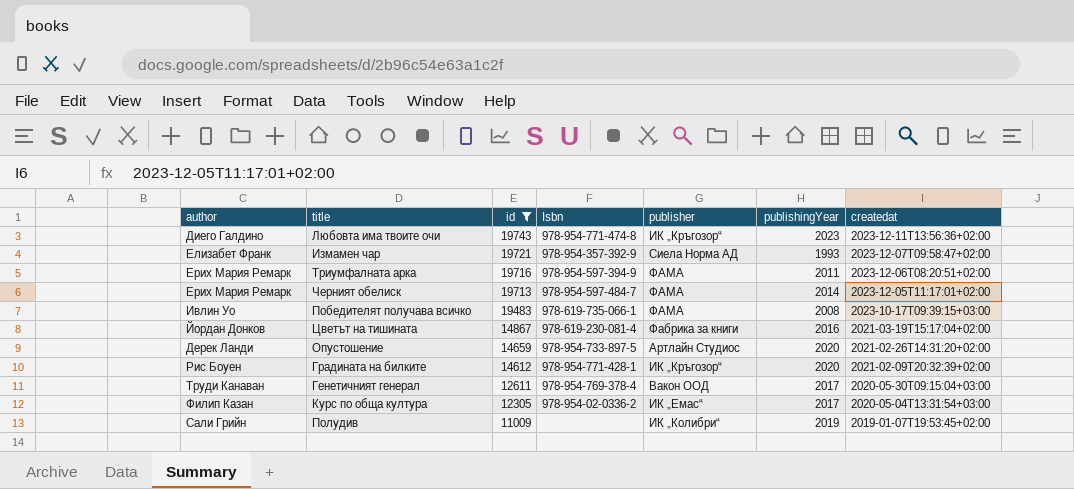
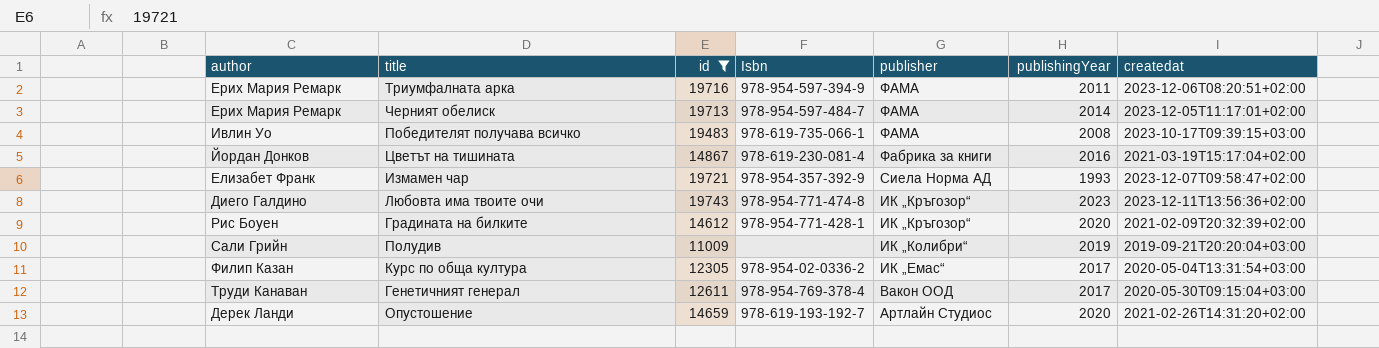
row order: id descending -> publisher descending
Полудив | createdat: 2019-01-07T19:53:45+02:00 -> 2019-09-21T20:20:04+03:00
Опустошение | Isbn: 978-954-733-897-5 -> 978-619-193-192-7

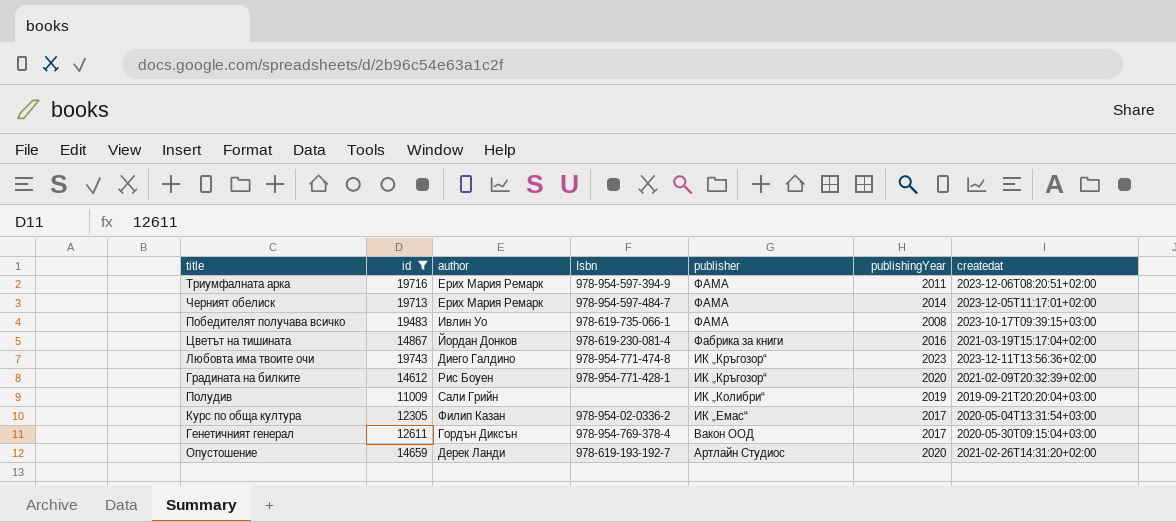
column author | position: 1 -> 3
row Измамен чар: Елизабет Франк | 19721 | 978-954-357-392-9 | Сиела Норма АД | 1993 | 2023-12-07T09:58:47+02:00 -> none
Генетичният генерал | author: Труди Канаван -> Гордън Диксън

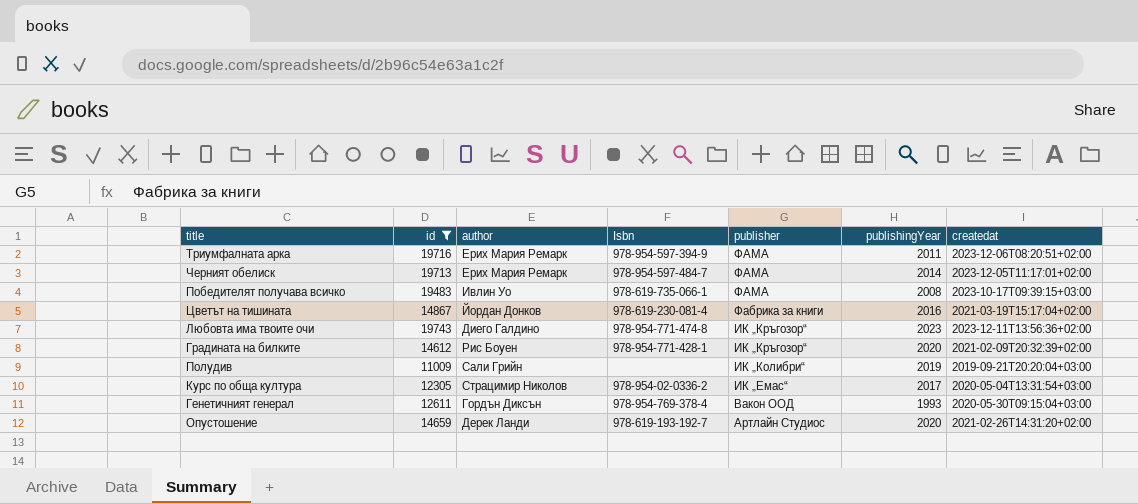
Курс по обща култура | author: Филип Казан -> Страцимир Николов
Генетичният генерал | publishingYear: 2017 -> 1993

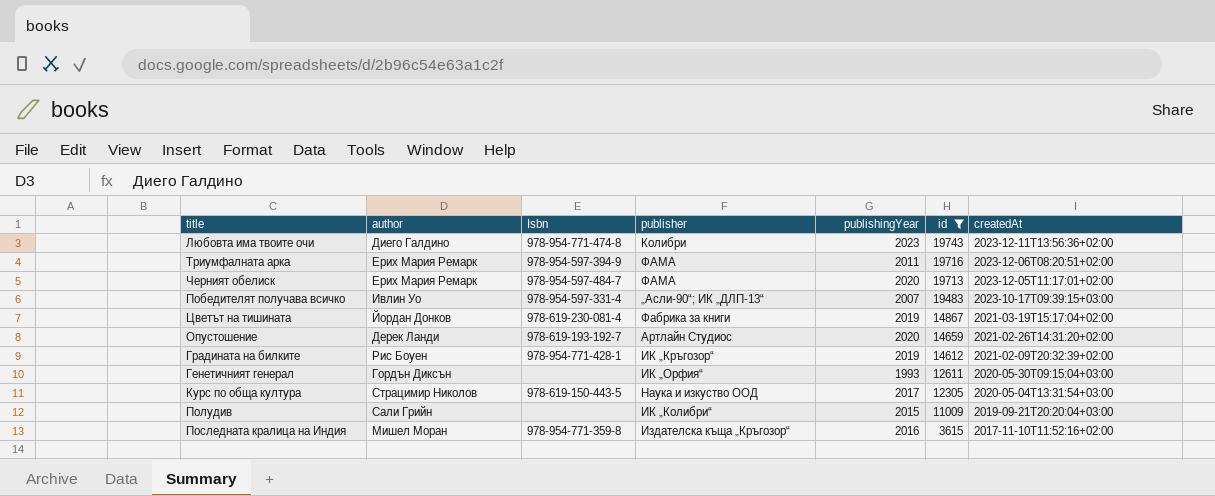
row order: publisher descending -> id descending
column id | position: 2 -> 6
column name: createdat -> createdAt
Любовта има твоите очи | publisher: ИК „Кръгозор“ -> Колибри
Черният обелиск | publishingYear: 2014 -> 2020
Победителят получава всичко | Isbn: 978-619-735-066-1 -> 978-954-597-331-4
Победителят получава всичко | publisher: ФАМА -> „Асли-90“; ИК „ДЛП-13“
Победителят получава всичко | publishingYear: 2008 -> 2007
Цветът на тишината | publishingYear: 2016 -> 2019
Градината на билките | publishingYear: 2020 -> 2019
Генетичният генерал | Isbn: 978-954-769-378-4 -> none
Генетичният генерал | publisher: Вакон ООД -> ИК „Орфия“
Курс по обща култура | Isbn: 978-954-02-0336-2 -> 978-619-150-443-5
Курс по обща култура | publisher: ИК „Емас“ -> Наука и изкуство ООД
Полудив | publishingYear: 2019 -> 2015
row Последната кралица на Индия: none -> Мишел Моран | 978-954-771-359-8 | Издателска къща „Кръгозор“ | 2016 | 3615 | 2017-11-10T11:52:16+02:00

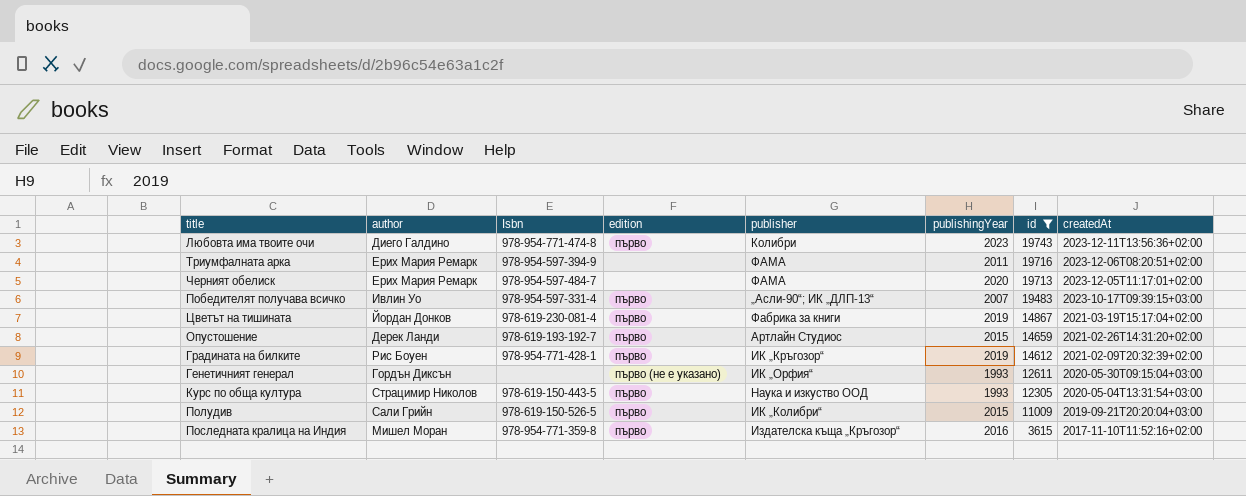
column edition | position: none -> 4
Опустошение | publishingYear: 2020 -> 2015
Курс по обща култура | publishingYear: 2017 -> 1993
Полудив | Isbn: none -> 978-619-150-526-5

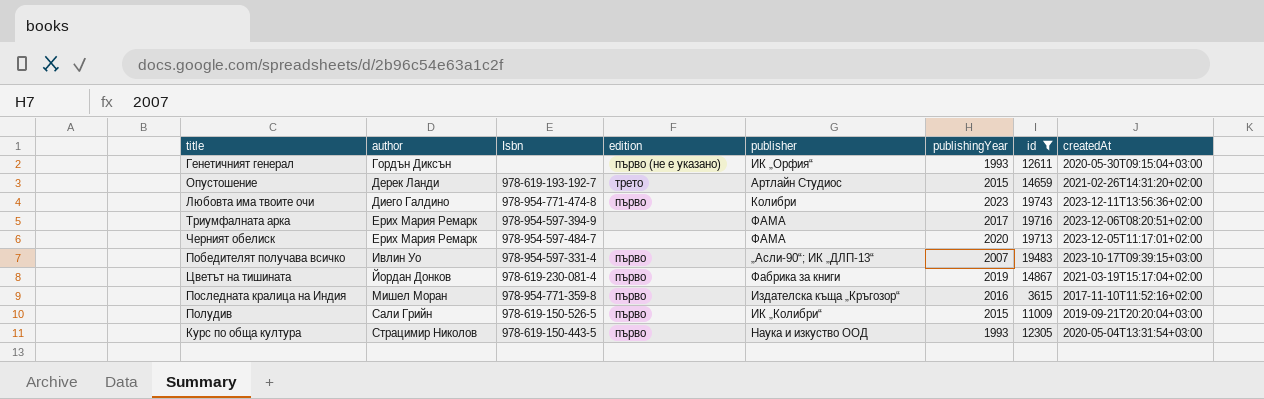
row order: id descending -> author ascending
row Градината на билките: Рис Боуен | 978-954-771-428-1 | първо | ИК „Кръгозор“ | 2019 | 14612 | 2021-02-09T20:32:39+02:00 -> none
Опустошение | edition: първо -> трето
Триумфалната арка | publishingYear: 2011 -> 2017

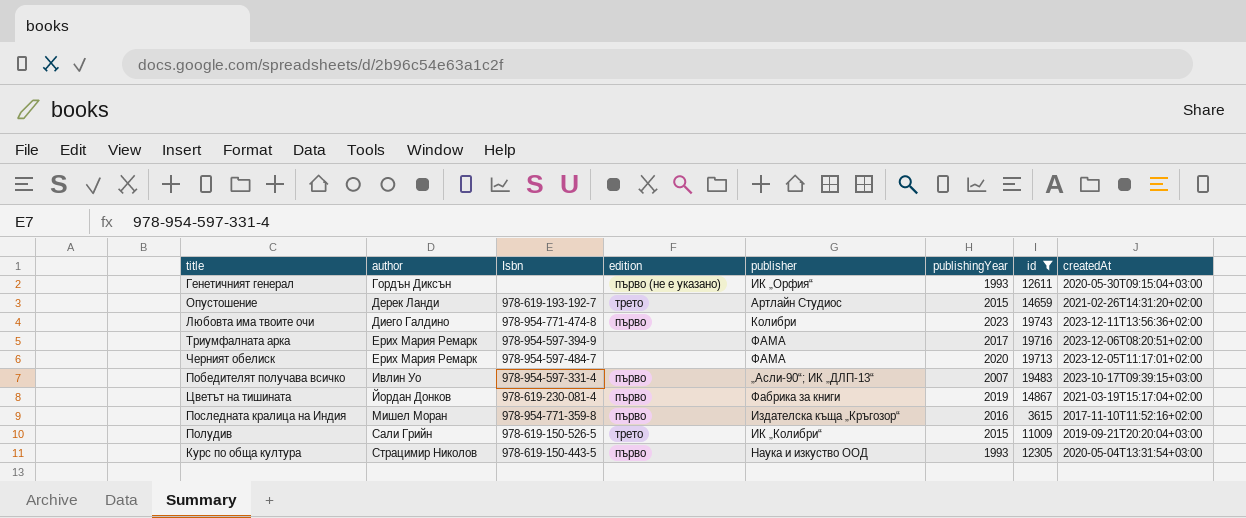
Полудив | edition: първо -> трето

